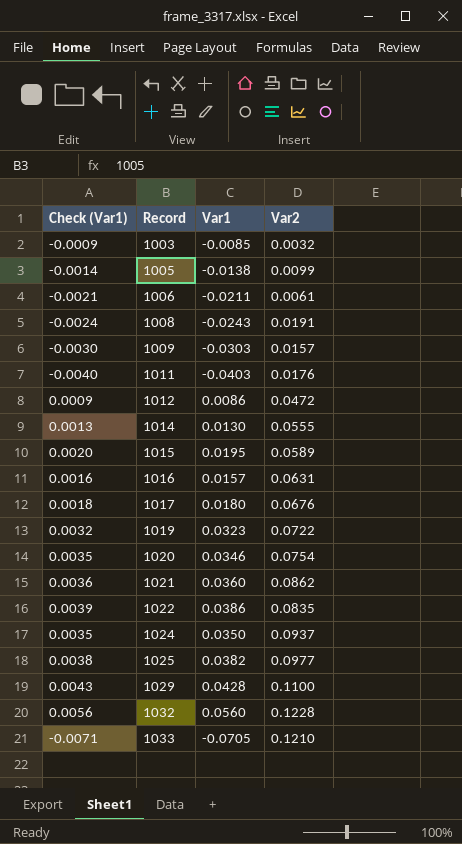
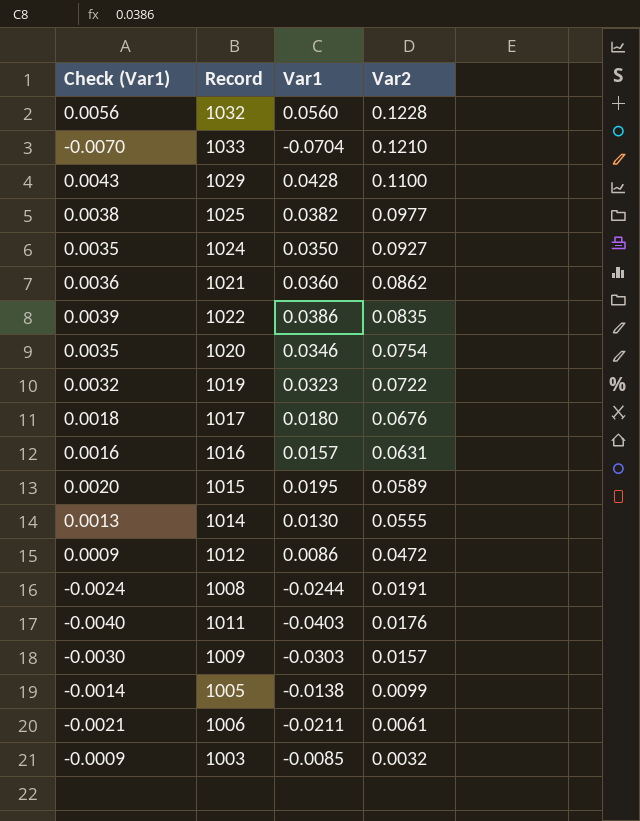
row order: Record ascending -> Var2 descending
1033 | Check (Var1): -0.0071 -> -0.0070
1033 | Var1: -0.0705 -> -0.0704
1024 | Var2: 0.0937 -> 0.0927
1008 | Var1: -0.0243 -> -0.0244

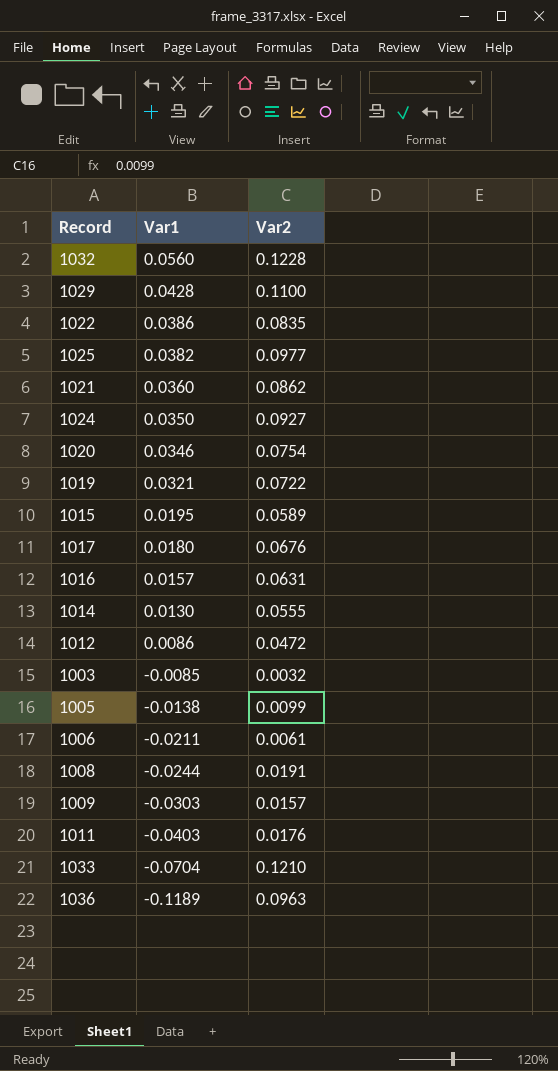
row order: Var2 descending -> Var1 descending
column Check (Var1) | formula: [Var1] * 0.1 -> none
1019 | Var1: 0.0323 -> 0.0321
row 1036: none -> -0.1189 | 0.0963

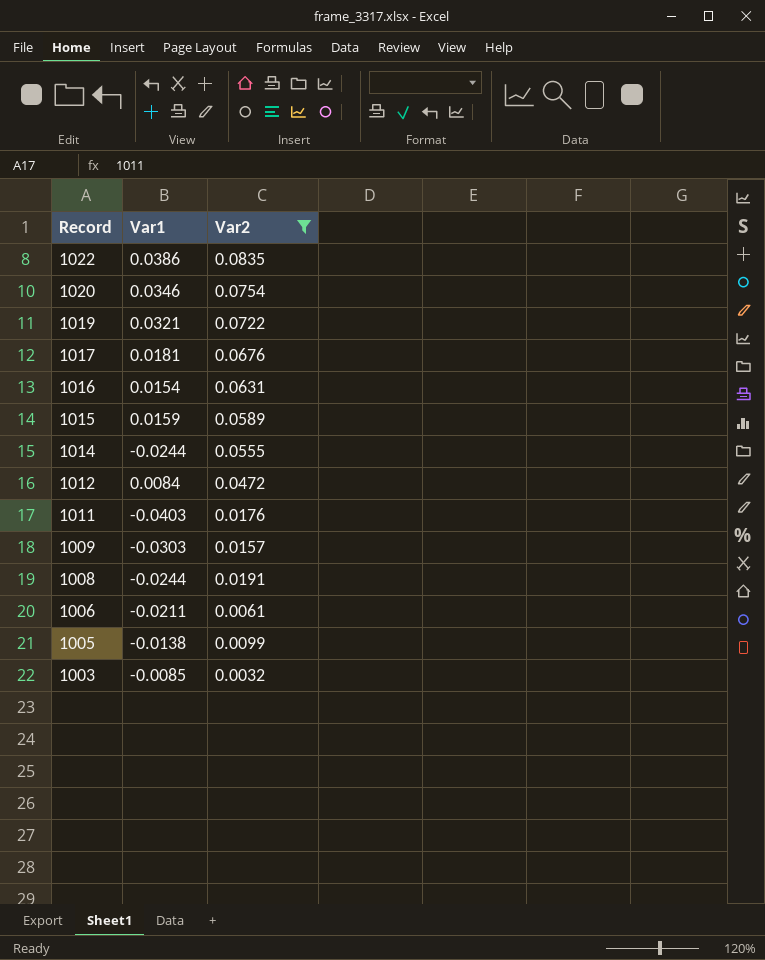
filter: none -> Var2 <= 0.0835
row order: Var1 descending -> Record descending
1017 | Var1: 0.0180 -> 0.0181
1016 | Var1: 0.0157 -> 0.0154
1015 | Var1: 0.0195 -> 0.0159
1014 | Var1: 0.0130 -> -0.0244
1012 | Var1: 0.0086 -> 0.0084

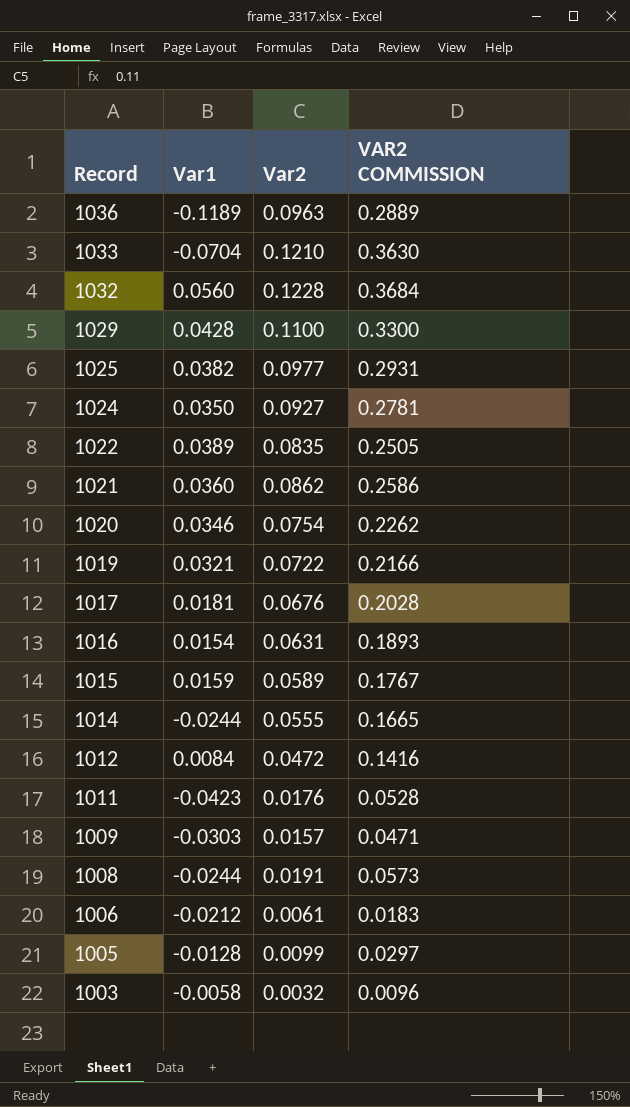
filter: Var2 <= 0.0835 -> none
column VAR2 COMMISSION | formula: none -> [Var2] * 3
1022 | Var1: 0.0386 -> 0.0389
1011 | Var1: -0.0403 -> -0.0423
1006 | Var1: -0.0211 -> -0.0212
1005 | Var1: -0.0138 -> -0.0128
1003 | Var1: -0.0085 -> -0.0058

